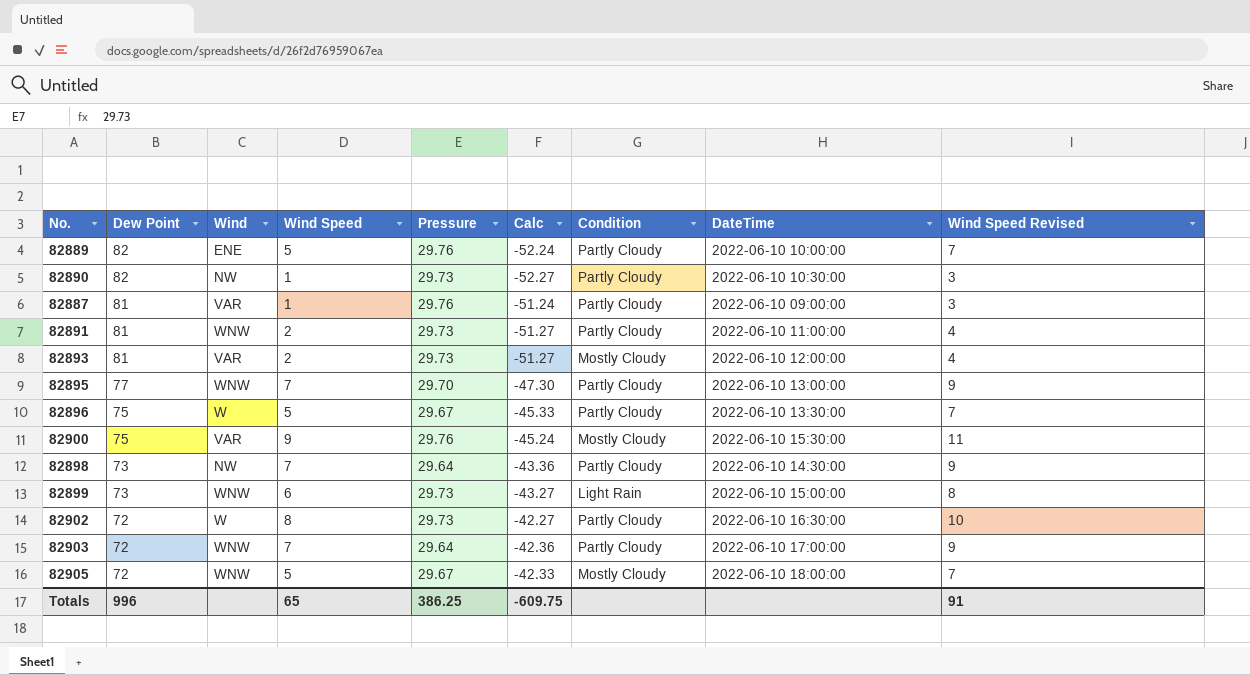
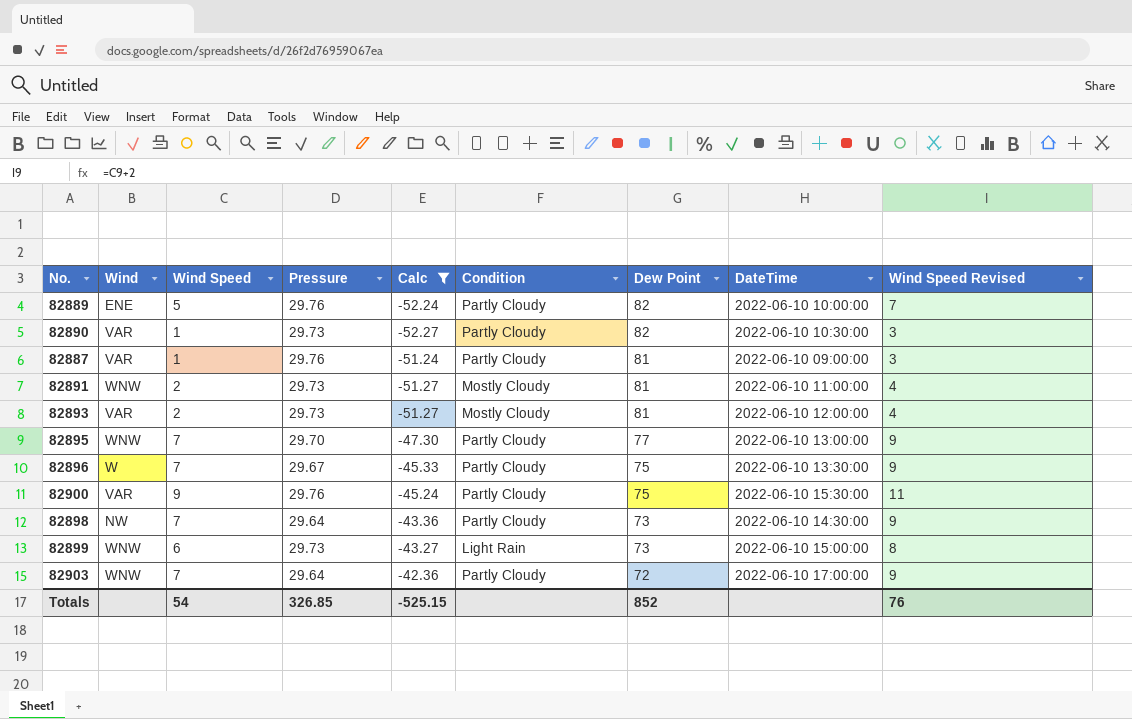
filter: none -> Calc <= -42.36
column Dew Point | position: 2 -> 7
82890 | Wind: NW -> VAR
82891 | Condition: Partly Cloudy -> Mostly Cloudy
82896 | Wind Speed: 5 -> 7
82896 | Wind Speed Revised: 7 -> 9
82900 | Condition: Mostly Cloudy -> Partly Cloudy
Totals | Wind Speed: 65 -> 54
Totals | Pressure: 386.25 -> 326.85
Totals | Calc: -609.75 -> -525.15
Totals | Dew Point: 996 -> 852
Totals | Wind Speed Revised: 91 -> 76

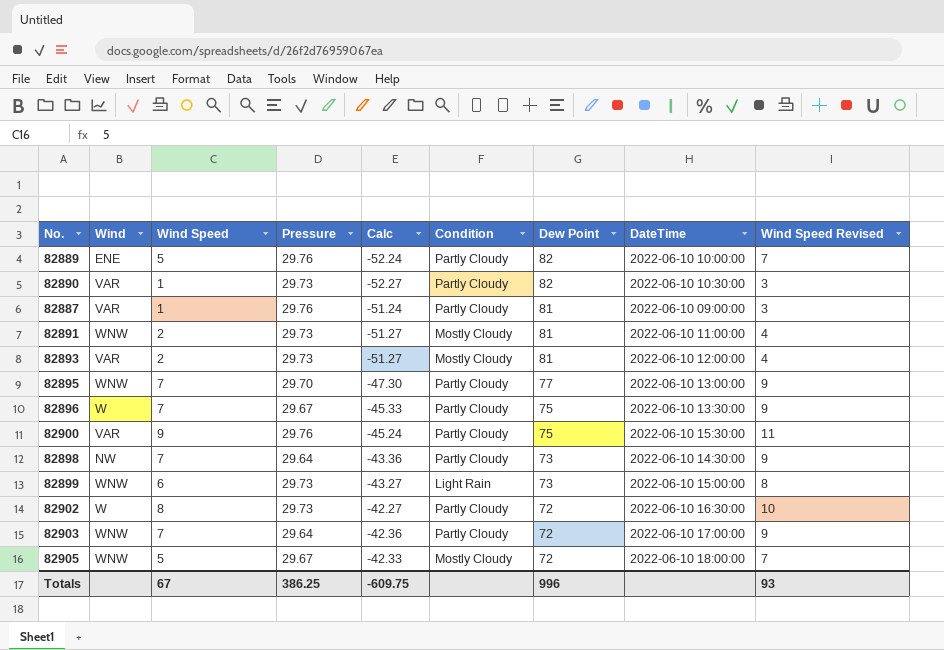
filter: Calc <= -42.36 -> none
Totals | Wind Speed: 54 -> 67
Totals | Pressure: 326.85 -> 386.25
Totals | Calc: -525.15 -> -609.75
Totals | Dew Point: 852 -> 996
Totals | Wind Speed Revised: 76 -> 93

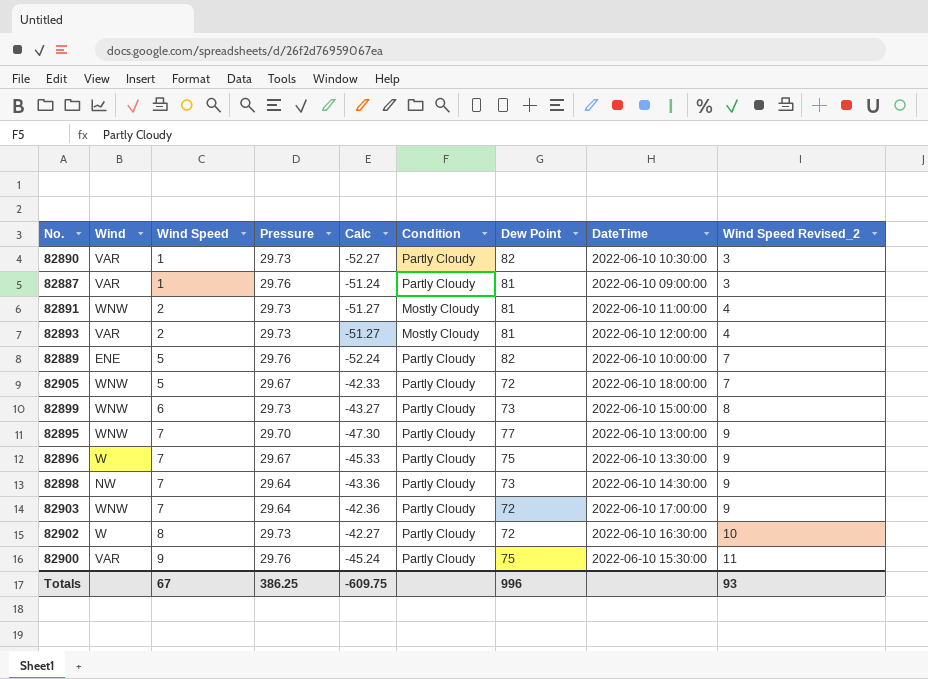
row order: Dew Point descending -> Wind Speed ascending
column name: Wind Speed Revised -> Wind Speed Revised_2
82905 | Condition: Mostly Cloudy -> Partly Cloudy
82899 | Condition: Light Rain -> Partly Cloudy

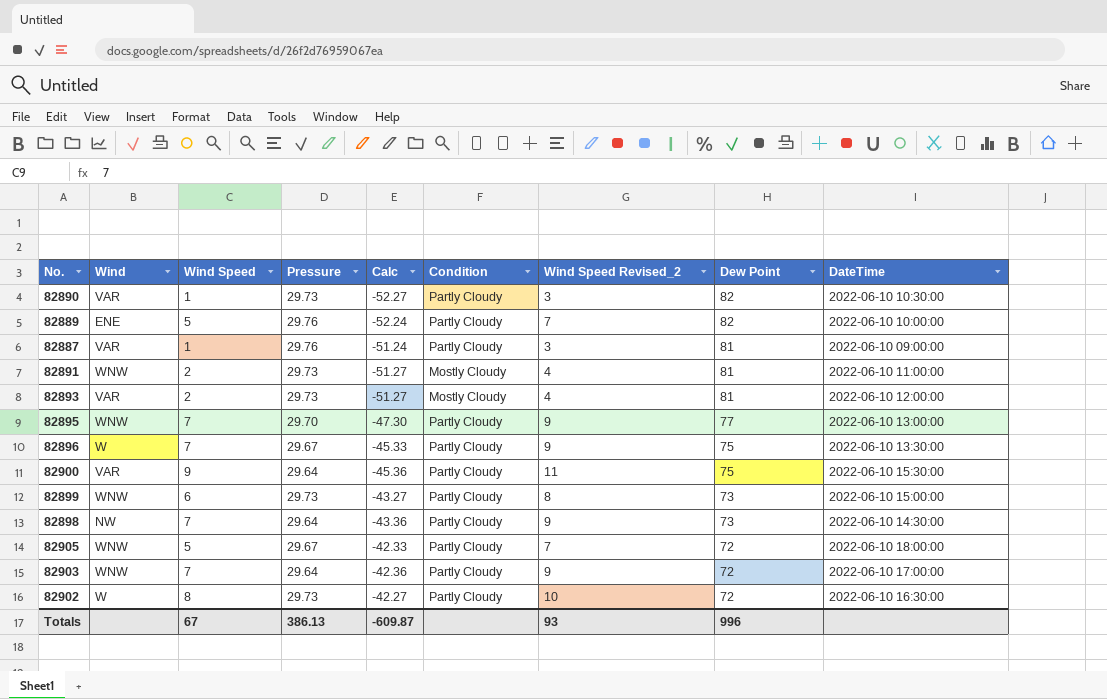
row order: Wind Speed ascending -> Dew Point descending
column Wind Speed Revised_2 | position: 9 -> 7
82900 | Pressure: 29.76 -> 29.64
82900 | Calc: -45.24 -> -45.36
Totals | Pressure: 386.25 -> 386.13
Totals | Calc: -609.75 -> -609.87

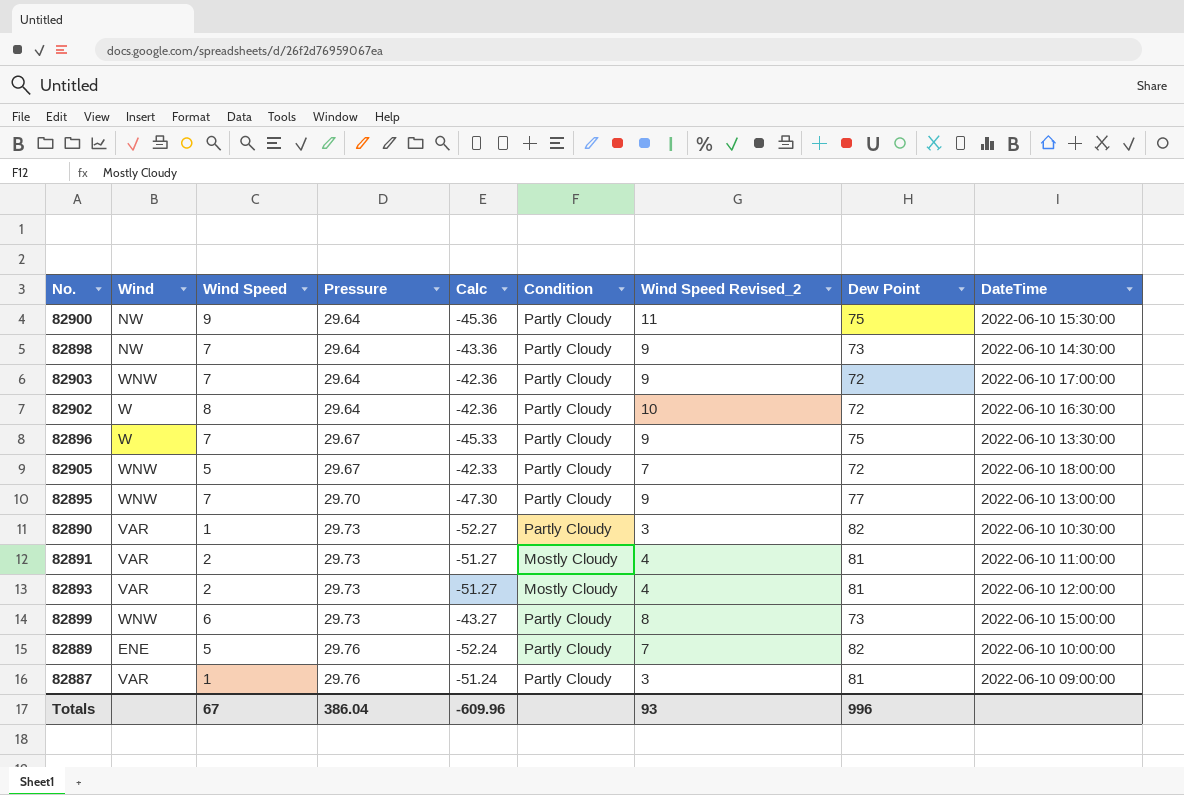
row order: Dew Point descending -> Pressure ascending
82900 | Wind: VAR -> NW
82902 | Pressure: 29.73 -> 29.64
82902 | Calc: -42.27 -> -42.36
82891 | Wind: WNW -> VAR
Totals | Pressure: 386.13 -> 386.04
Totals | Calc: -609.87 -> -609.96

